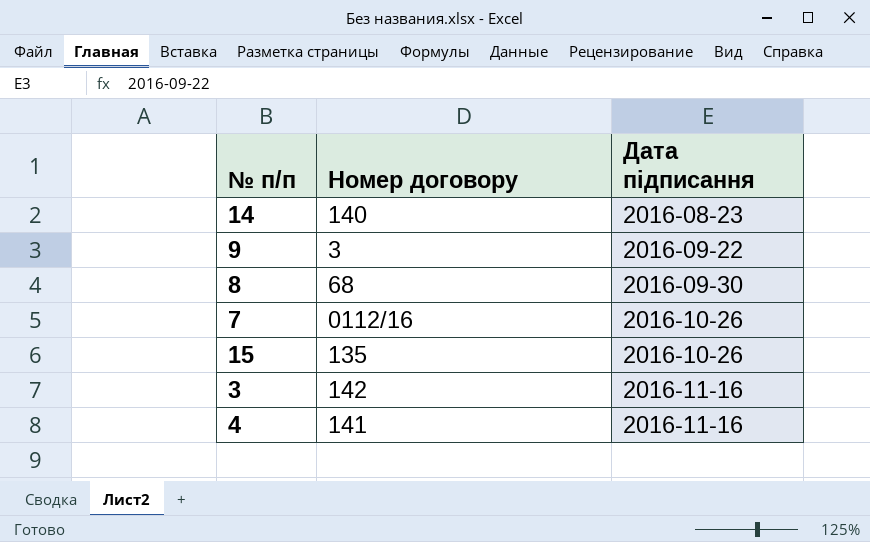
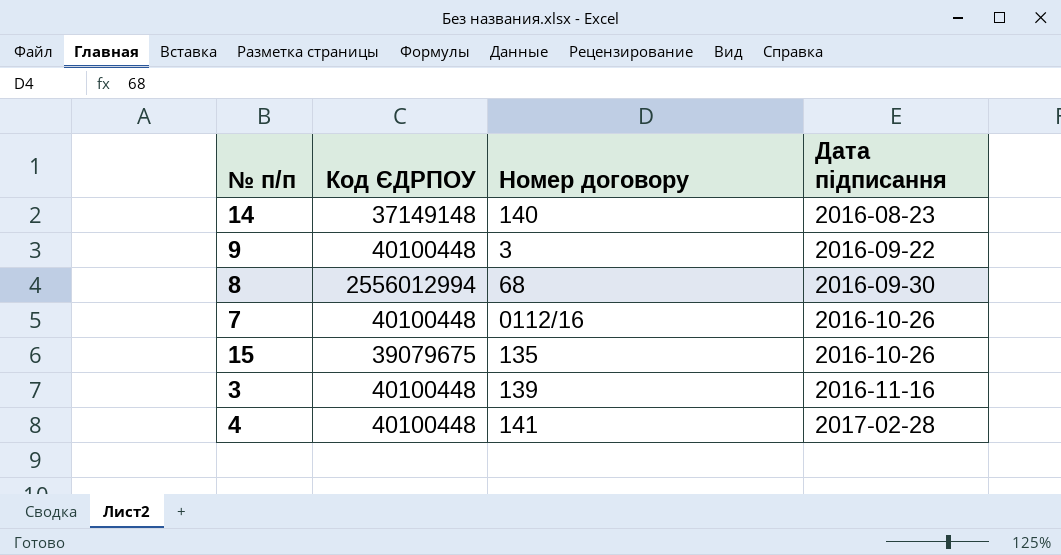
column Код ЄДРПОУ | position: none -> 2
3 | Номер договору: 142 -> 139
4 | Дата підписання: 2016-11-16 -> 2017-02-28

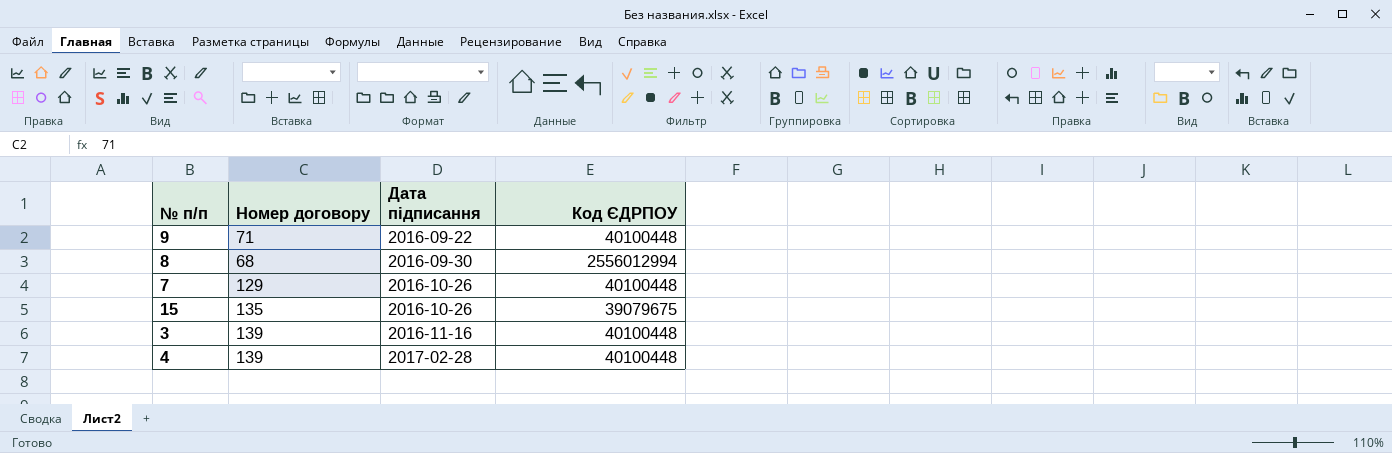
column Код ЄДРПОУ | position: 2 -> 4
row 14: 37149148 | 140 | 2016-08-23 -> none
9 | Номер договору: 3 -> 71
7 | Номер договору: 0112/16 -> 129
4 | Номер договору: 141 -> 139

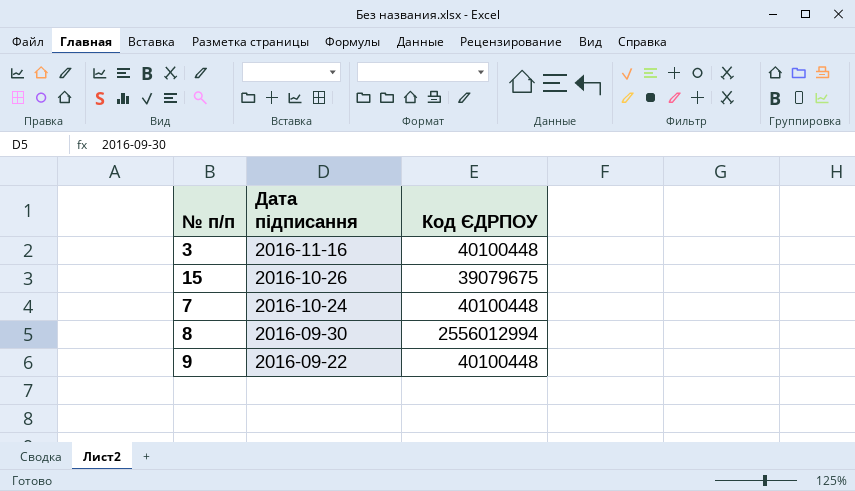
row order: Дата підписання ascending -> Дата підписання descending
column Номер договору | position: 2 -> none
row 4: 139 | 2017-02-28 | 40100448 -> none
7 | Дата підписання: 2016-10-26 -> 2016-10-24

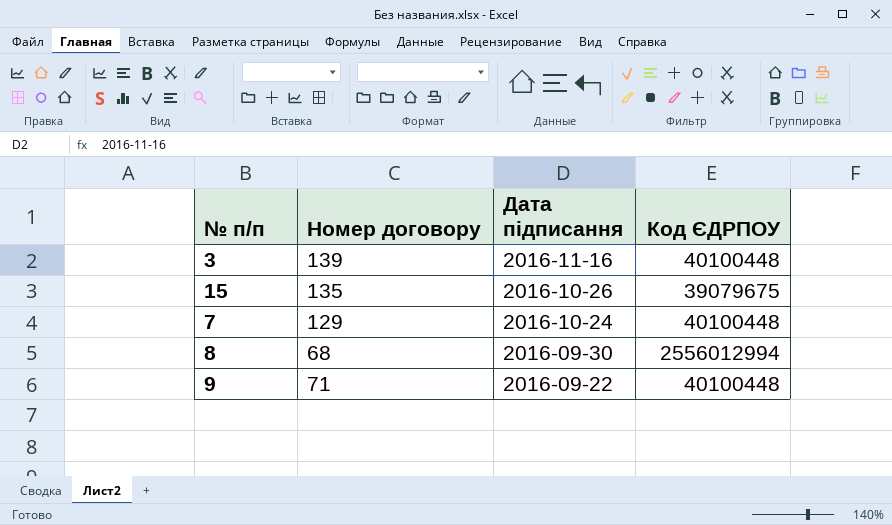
column Номер договору | position: none -> 2

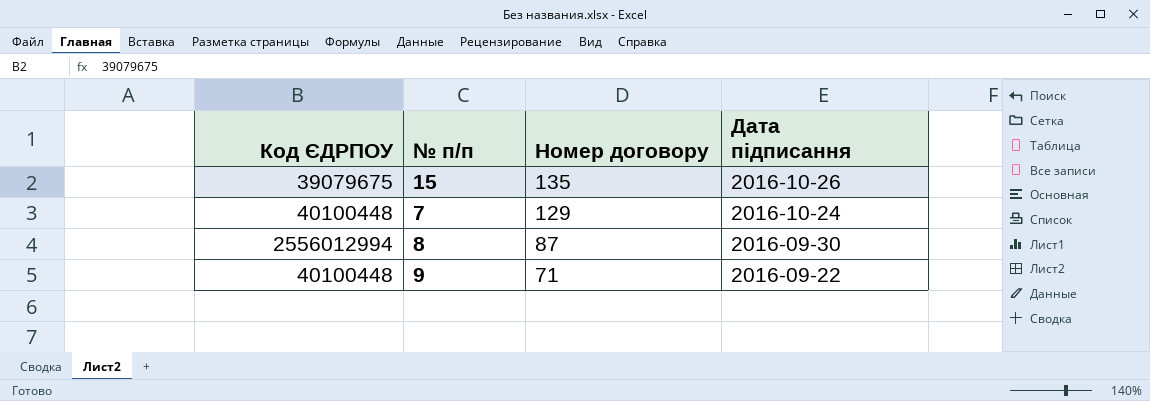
column Код ЄДРПОУ | position: 4 -> 1
row 3: 139 | 2016-11-16 | 40100448 -> none
8 | Номер договору: 68 -> 87

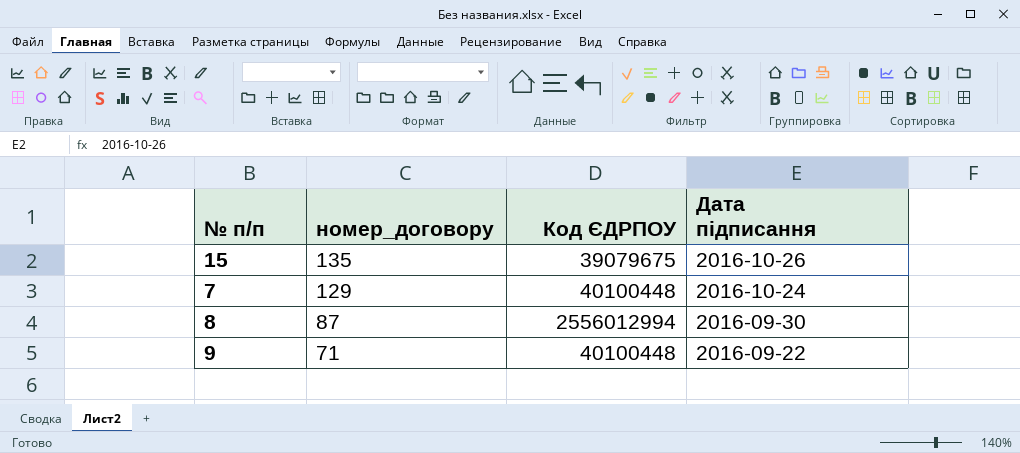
column name: Номер договору -> номер_договору
column Код ЄДРПОУ | position: 1 -> 3

